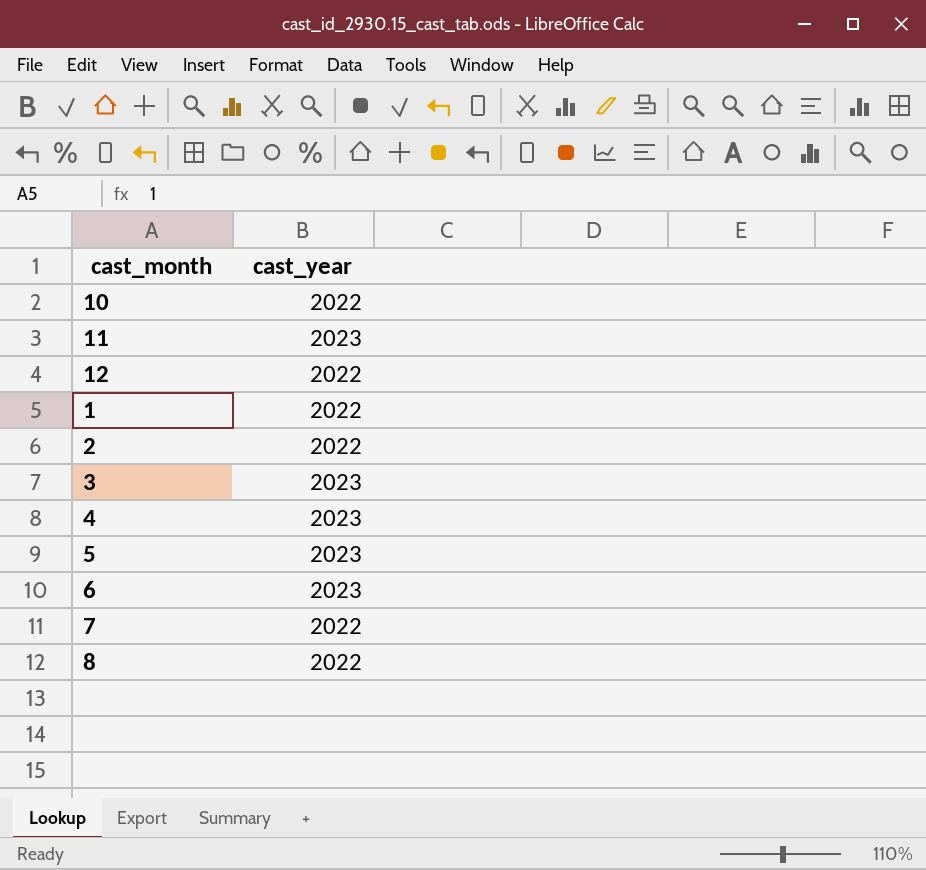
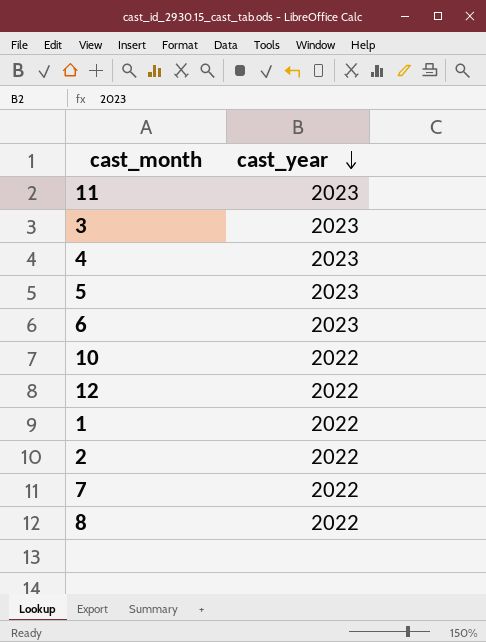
row order: none -> cast_year descending

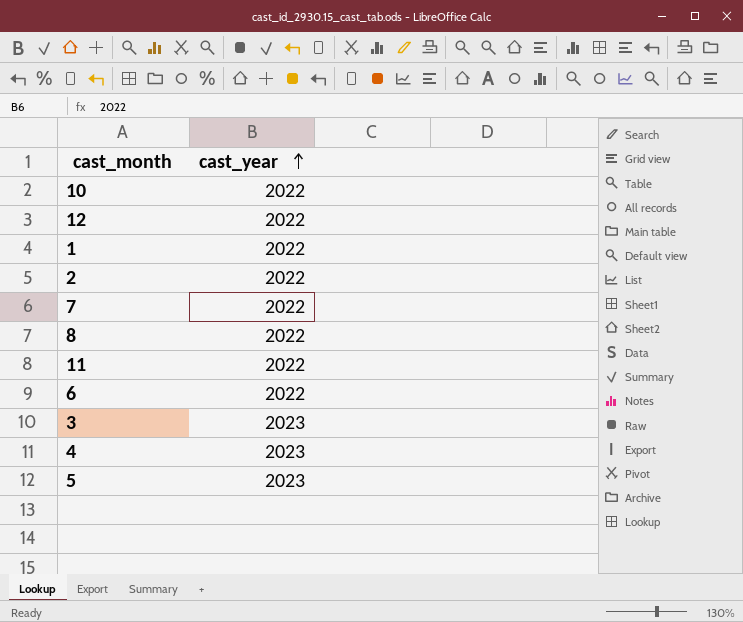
row order: cast_year descending -> cast_year ascending
11 | cast_year: 2023 -> 2022
6 | cast_year: 2023 -> 2022

